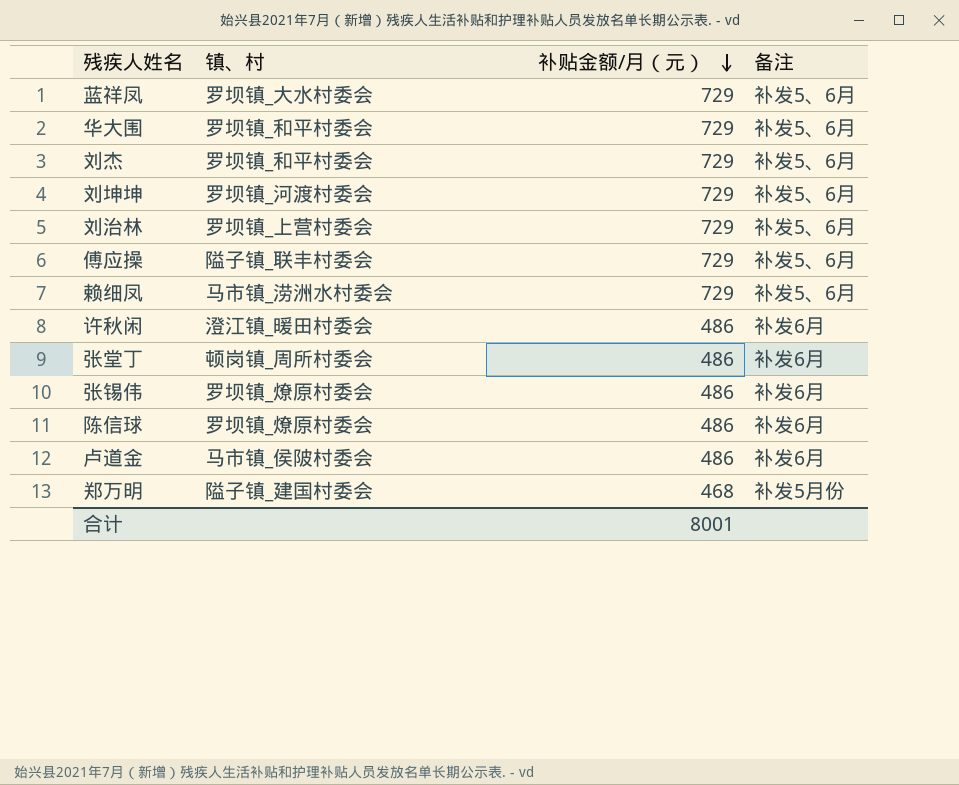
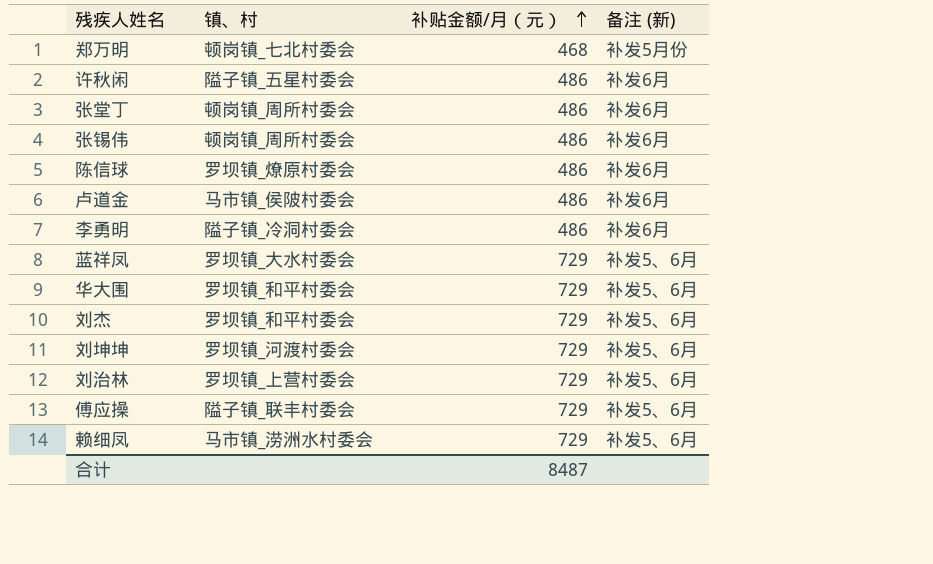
row order: 补贴金额/月（元） descending -> 补贴金额/月（元） ascending
column name: 备注 -> 备注 (新)
郑万明 | 镇、村: 隘子镇_建国村委会 -> 顿岗镇_七北村委会
许秋闲 | 镇、村: 澄江镇_暖田村委会 -> 隘子镇_五星村委会
张锡伟 | 镇、村: 罗坝镇_燎原村委会 -> 顿岗镇_周所村委会
row 李勇明: none -> 隘子镇_冷洞村委会 | 486 | 补发6月
合计 | 补贴金额/月（元）: 8001 -> 8487

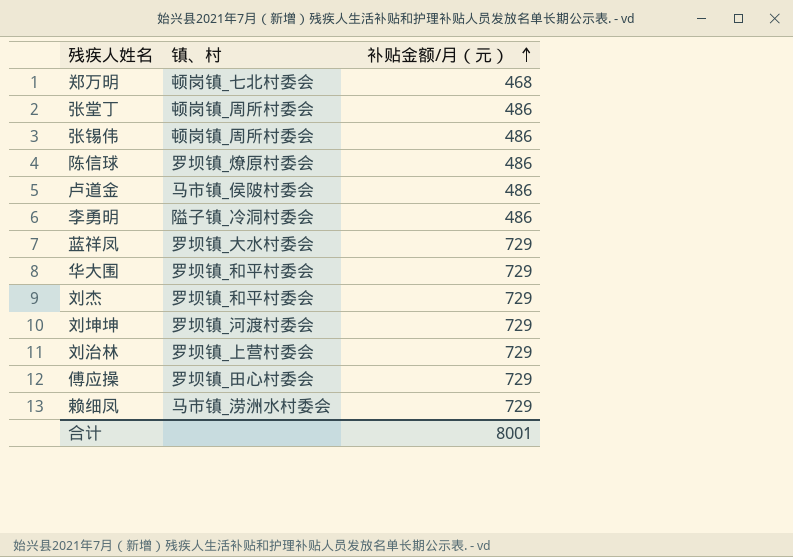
column 备注 (新) | position: 4 -> none
row 许秋闲: 隘子镇_五星村委会 | 486 | 补发6月 -> none
傅应操 | 镇、村: 隘子镇_联丰村委会 -> 罗坝镇_田心村委会
合计 | 补贴金额/月（元）: 8487 -> 8001

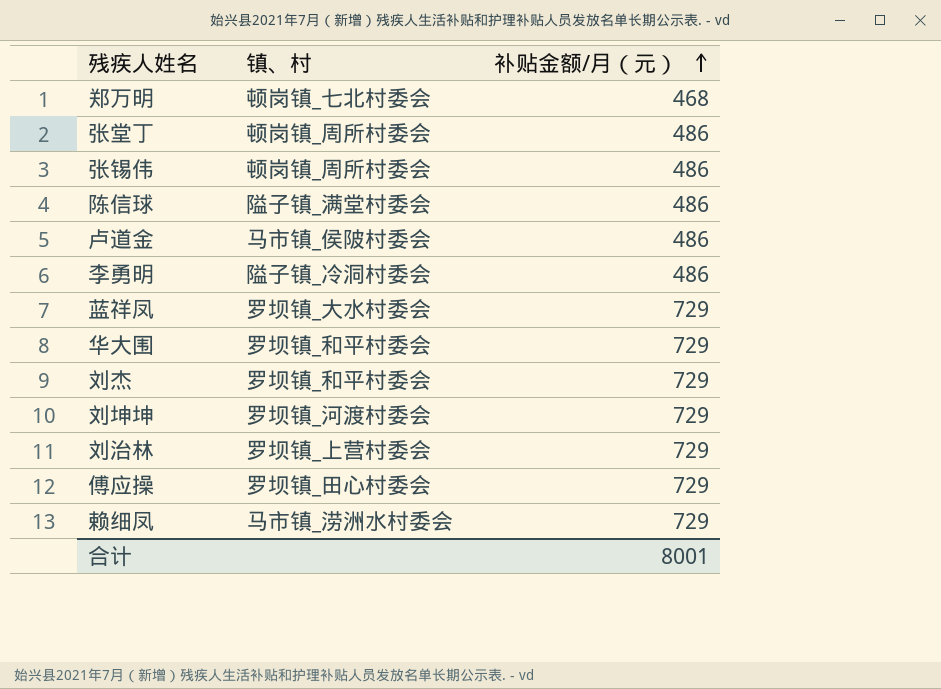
陈信球 | 镇、村: 罗坝镇_燎原村委会 -> 隘子镇_满堂村委会

